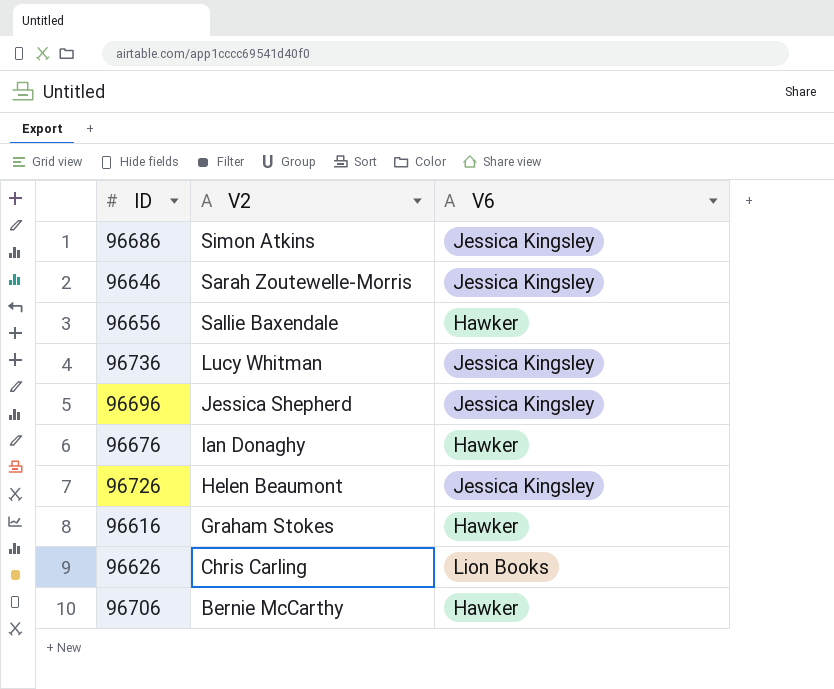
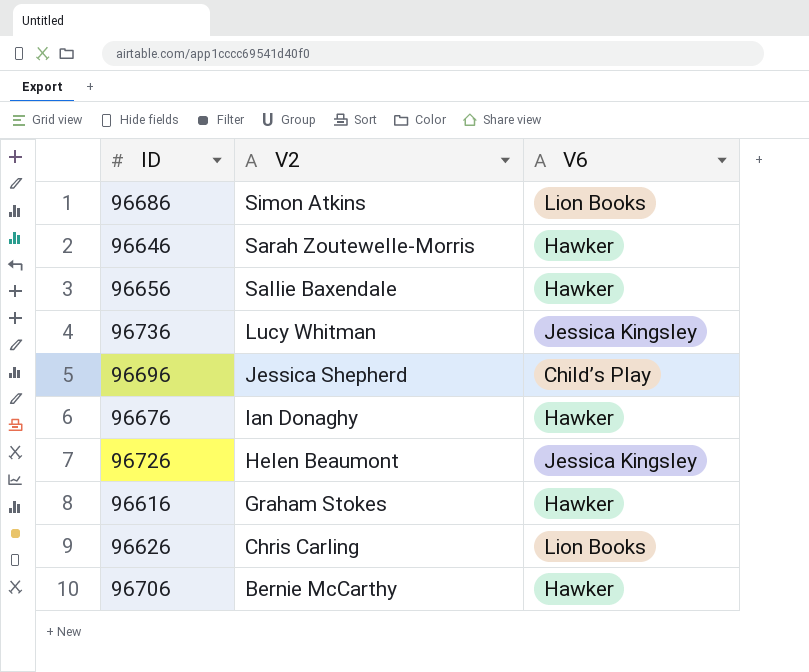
96686 | V6: Jessica Kingsley -> Lion Books
96646 | V6: Jessica Kingsley -> Hawker
96696 | V6: Jessica Kingsley -> Child’s Play

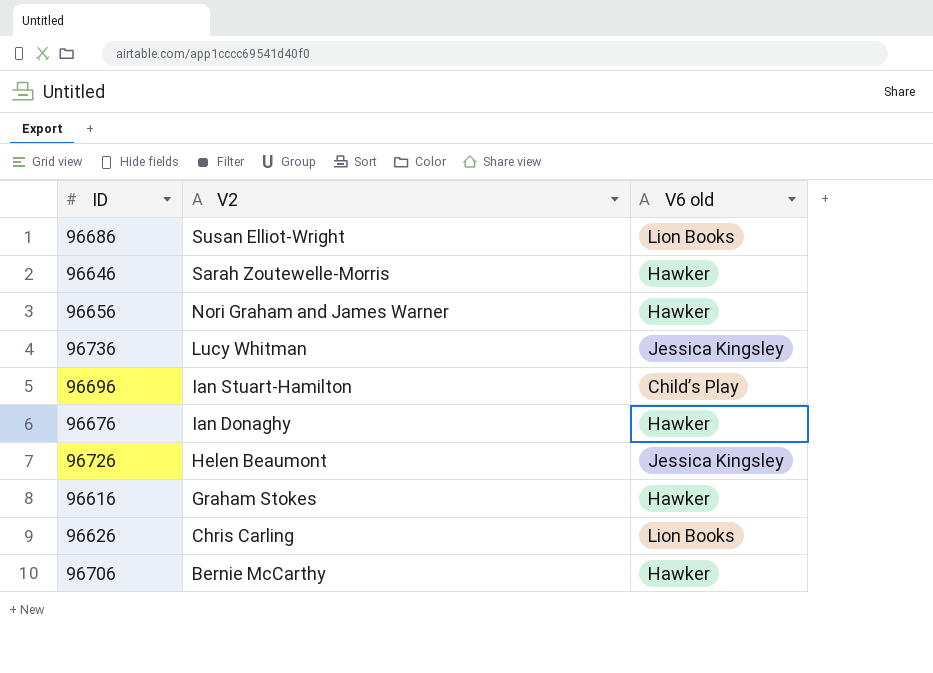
column name: V6 -> V6 old
96686 | V2: Simon Atkins -> Susan Elliot-Wright
96656 | V2: Sallie Baxendale -> Nori Graham and James Warner
96696 | V2: Jessica Shepherd -> Ian Stuart-Hamilton

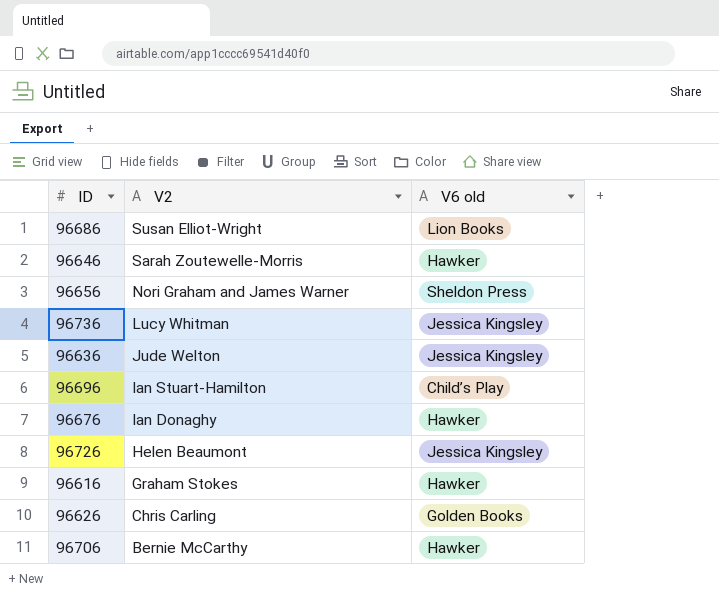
96656 | V6 old: Hawker -> Sheldon Press
row 96636: none -> Jude Welton | Jessica Kingsley
96626 | V6 old: Lion Books -> Golden Books

